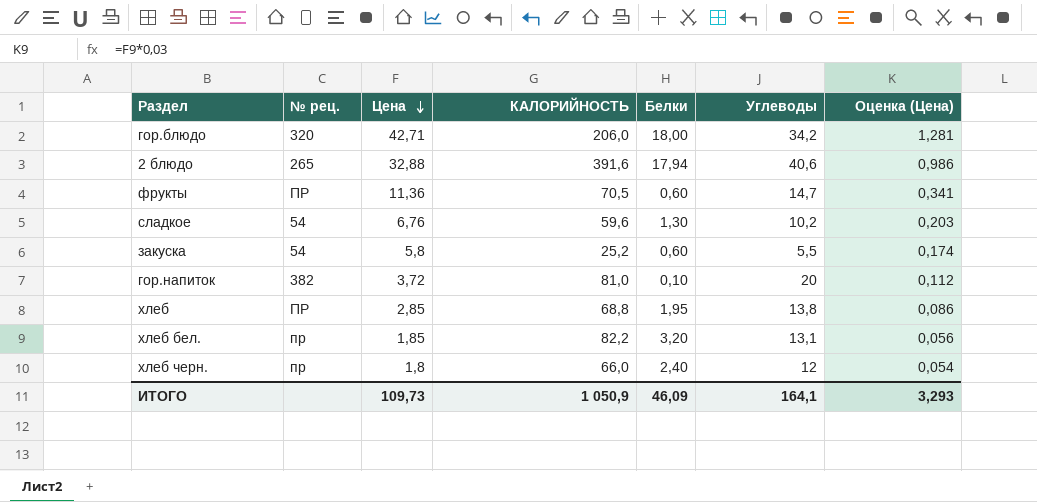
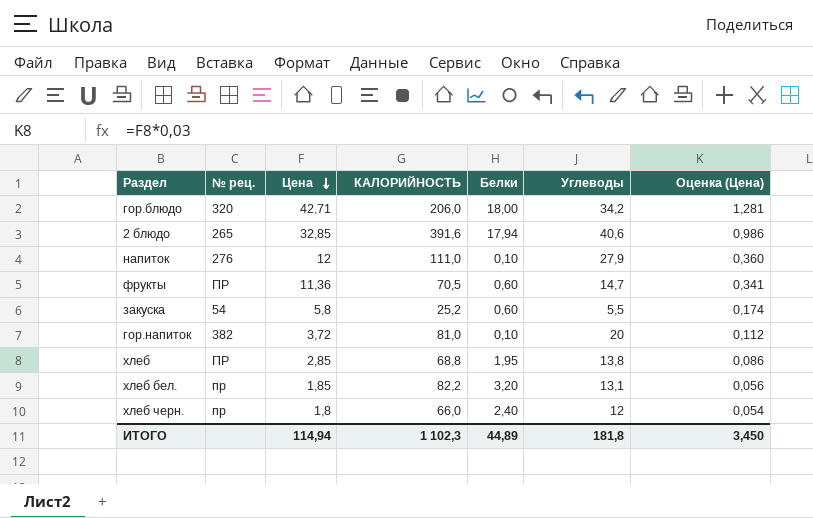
row сладкое: 54 | 6,76 | 59,6 | 1,30 | 10,2 | 0,203 -> none
2 блюдо | Цена: 32,88 -> 32,85
row напиток: none -> 276 | 12 | 111,0 | 0,10 | 27,9 | 0,360
ИТОГО | Цена: 109,73 -> 114,94
ИТОГО | КАЛОРИЙНОСТЬ: 1 050,9 -> 1 102,3
ИТОГО | Белки: 46,09 -> 44,89
ИТОГО | Углеводы: 164,1 -> 181,8
ИТОГО | Оценка (Цена): 3,293 -> 3,450

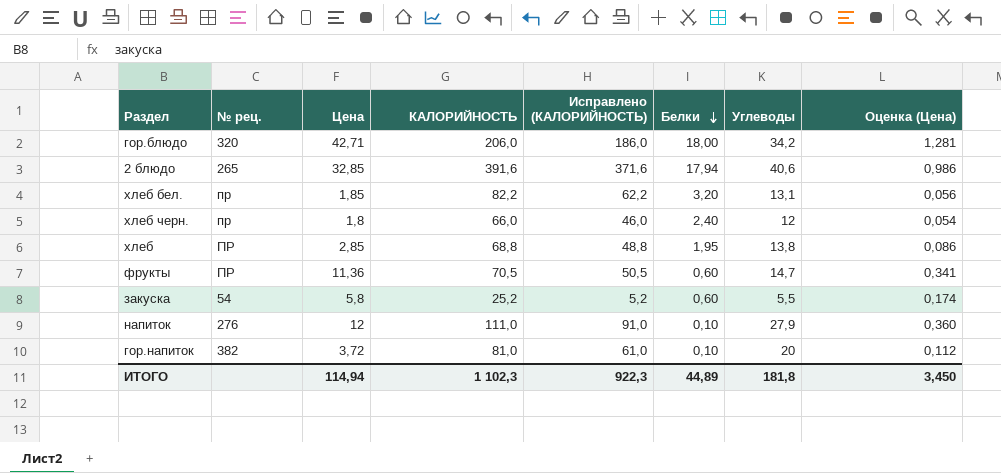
row order: Цена descending -> Белки descending
column Исправлено (КАЛОРИЙНОСТЬ) | formula: none -> [КАЛОРИЙНОСТЬ] - 20

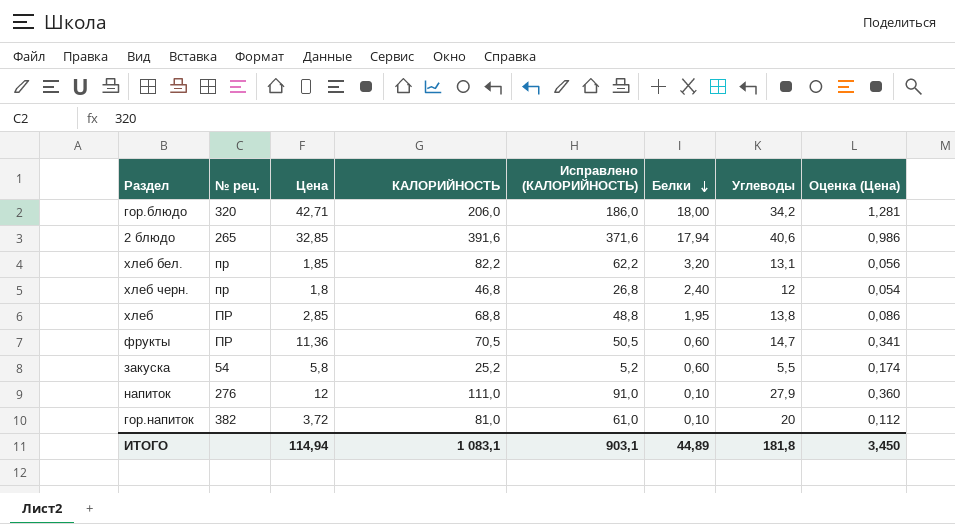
хлеб черн. | КАЛОРИЙНОСТЬ: 66,0 -> 46,8
хлеб черн. | Исправлено (КАЛОРИЙНОСТЬ): 46,0 -> 26,8
ИТОГО | КАЛОРИЙНОСТЬ: 1 102,3 -> 1 083,1
ИТОГО | Исправлено (КАЛОРИЙНОСТЬ): 922,3 -> 903,1

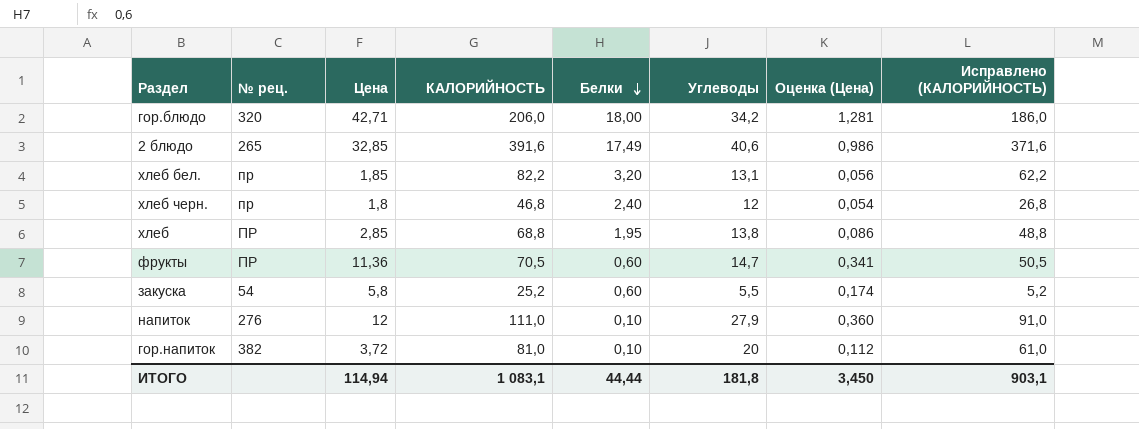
column Исправлено (КАЛОРИЙНОСТЬ) | position: 5 -> 8
2 блюдо | Белки: 17,94 -> 17,49
ИТОГО | Белки: 44,89 -> 44,44

